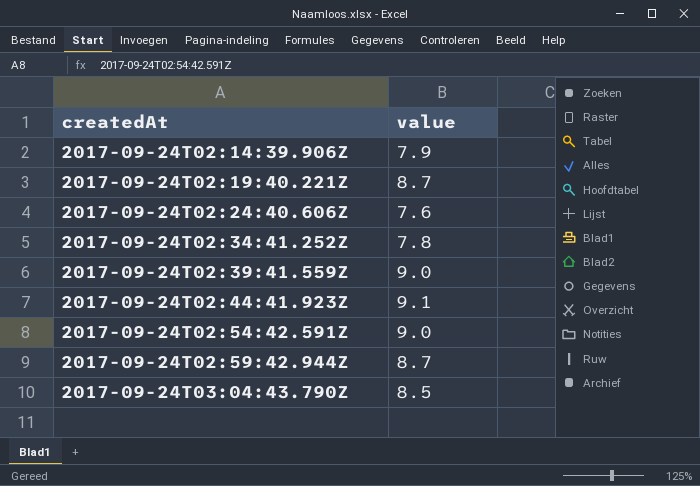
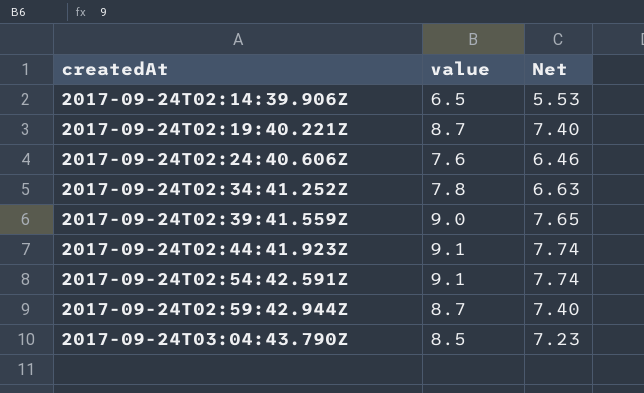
column Net | formula: none -> [value] * 0.85
2017-09-24T02:14:39.906Z | value: 7.9 -> 6.5
2017-09-24T02:54:42.591Z | value: 9.0 -> 9.1

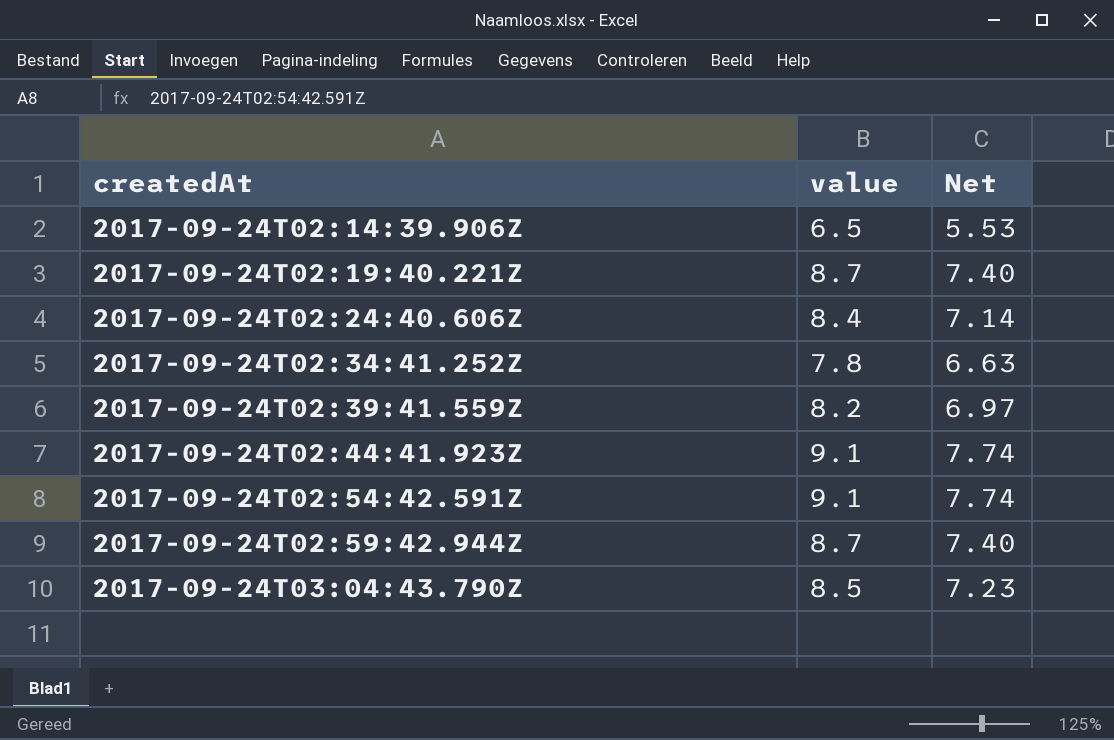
2017-09-24T02:24:40.606Z | value: 7.6 -> 8.4
2017-09-24T02:24:40.606Z | Net: 6.46 -> 7.14
2017-09-24T02:39:41.559Z | value: 9.0 -> 8.2
2017-09-24T02:39:41.559Z | Net: 7.65 -> 6.97

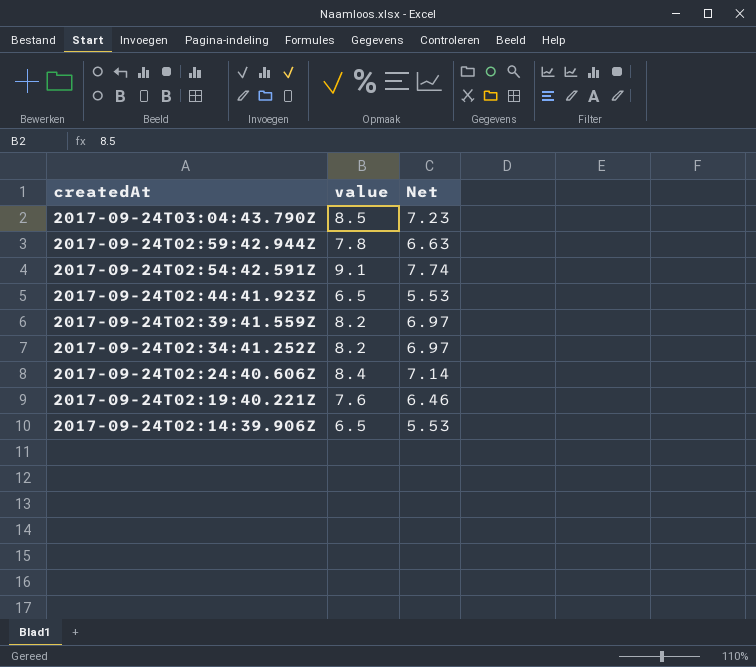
row order: createdAt ascending -> createdAt descending
2017-09-24T02:59:42.944Z | value: 8.7 -> 7.8
2017-09-24T02:59:42.944Z | Net: 7.40 -> 6.63
2017-09-24T02:44:41.923Z | value: 9.1 -> 6.5
2017-09-24T02:44:41.923Z | Net: 7.74 -> 5.53
2017-09-24T02:34:41.252Z | value: 7.8 -> 8.2
2017-09-24T02:34:41.252Z | Net: 6.63 -> 6.97
2017-09-24T02:19:40.221Z | value: 8.7 -> 7.6
2017-09-24T02:19:40.221Z | Net: 7.40 -> 6.46

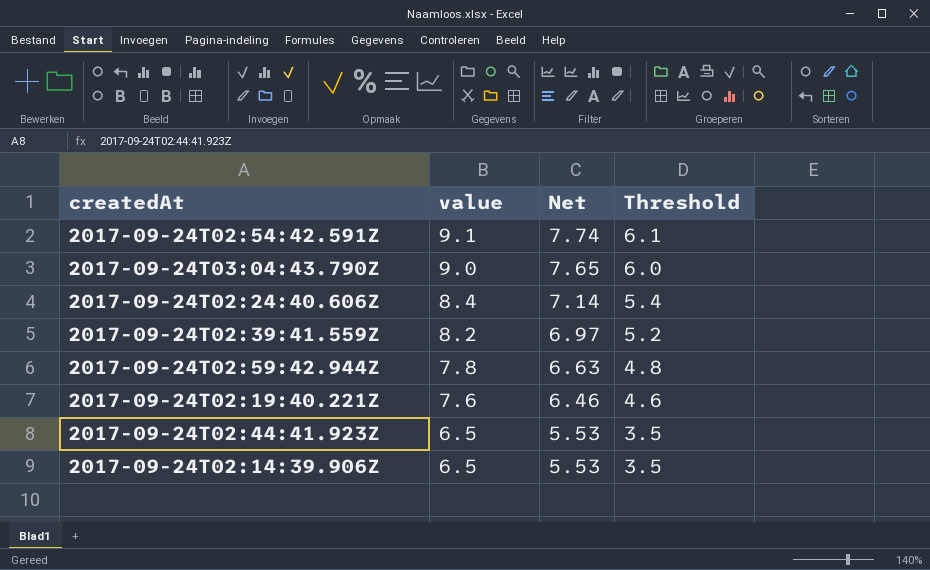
row order: createdAt descending -> value descending
column Threshold | formula: none -> [value] - 3
row 2017-09-24T02:34:41.252Z: 8.2 | 6.97 -> none
2017-09-24T03:04:43.790Z | value: 8.5 -> 9.0
2017-09-24T03:04:43.790Z | Net: 7.23 -> 7.65

